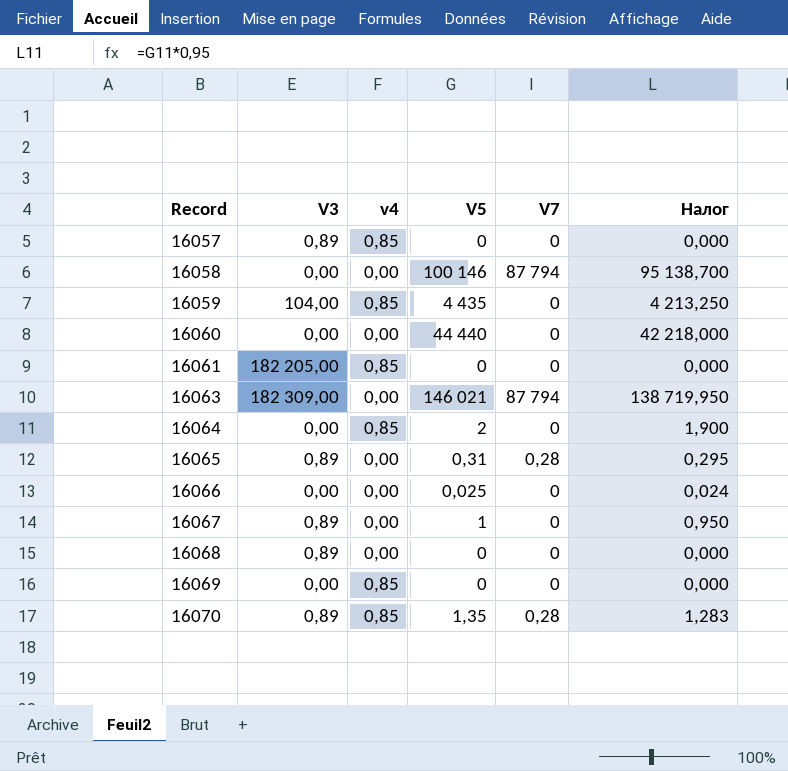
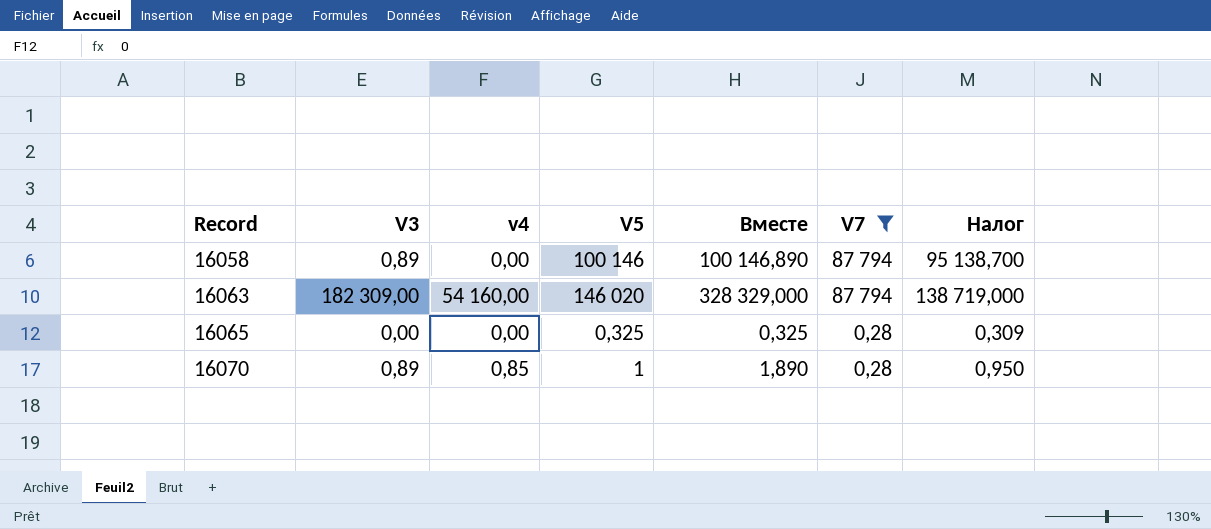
filter: none -> V7 != 0
column Вместе | formula: none -> [V3] + [V5]
16058 | V3: 0,00 -> 0,89
16063 | v4: 0,00 -> 54 160,00
16063 | V5: 146 021 -> 146 020
16063 | Налог: 138 719,950 -> 138 719,000
16065 | V3: 0,89 -> 0,00
16065 | V5: 0,31 -> 0,325
16065 | Налог: 0,295 -> 0,309
16070 | V5: 1,35 -> 1
16070 | Налог: 1,283 -> 0,950

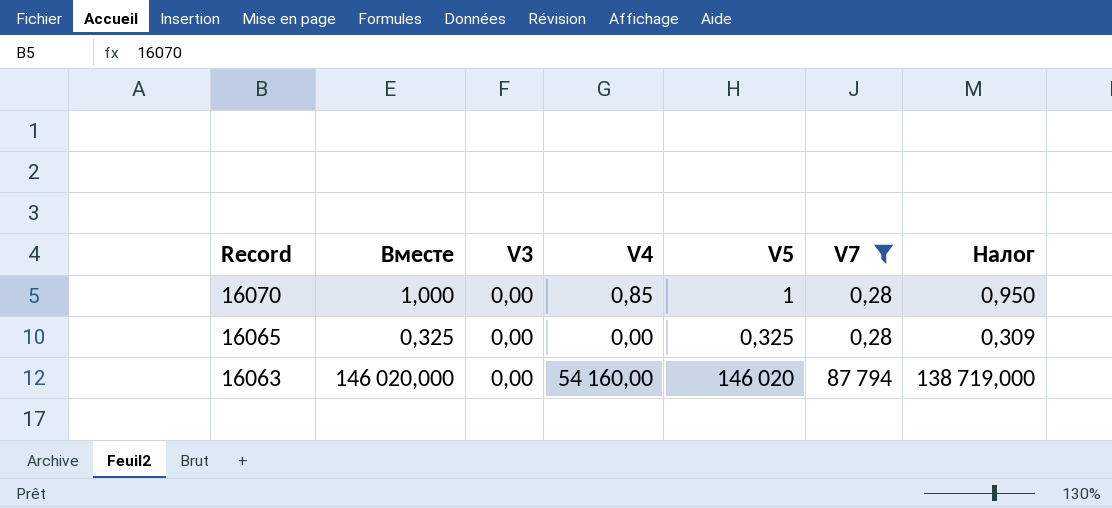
row order: Record ascending -> Record descending
column Вместе | position: 5 -> 2
column name: v4 -> V4
row 16058: 0,89 | 0,00 | 100 146 | 100 146,890 | 87 794 | 95 138,700 -> none
16070 | Вместе: 1,890 -> 1,000
16070 | V3: 0,89 -> 0,00
16063 | Вместе: 328 329,000 -> 146 020,000
16063 | V3: 182 309,00 -> 0,00

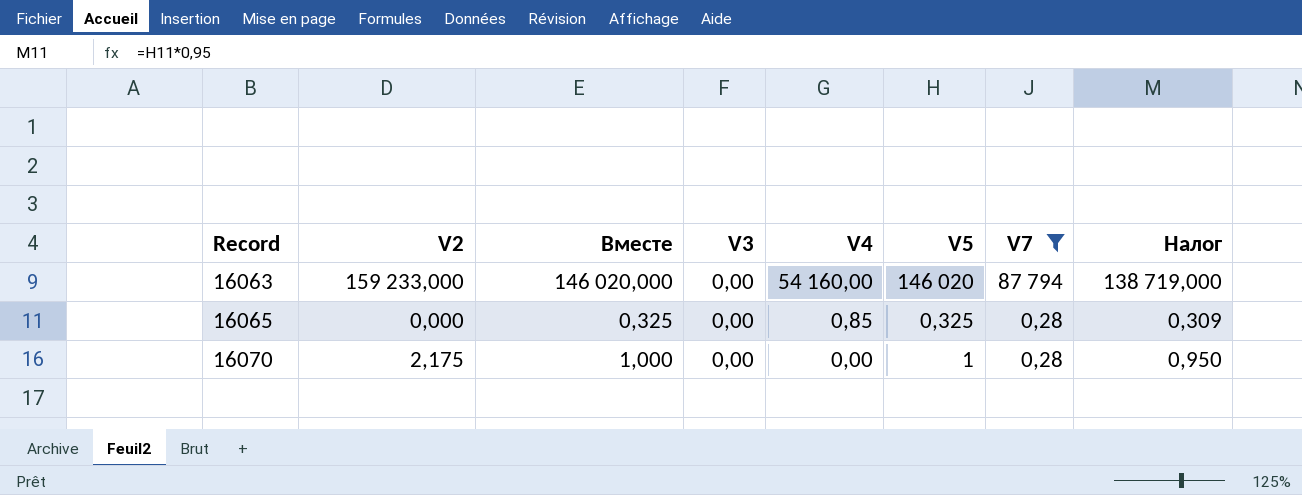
row order: Record descending -> Record ascending
column V2 | position: none -> 2
16065 | V4: 0,00 -> 0,85
16070 | V4: 0,85 -> 0,00

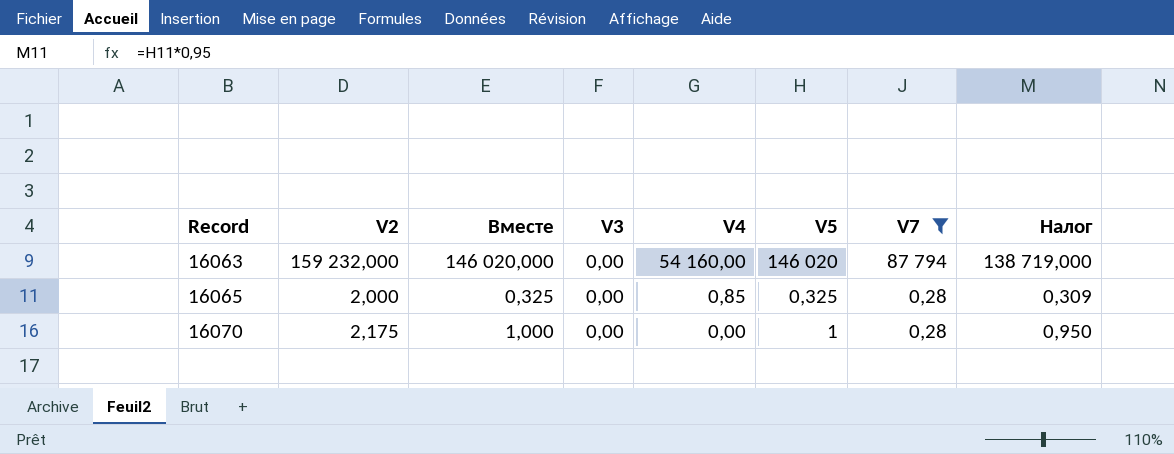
16063 | V2: 159 233,000 -> 159 232,000
16065 | V2: 0,000 -> 2,000

